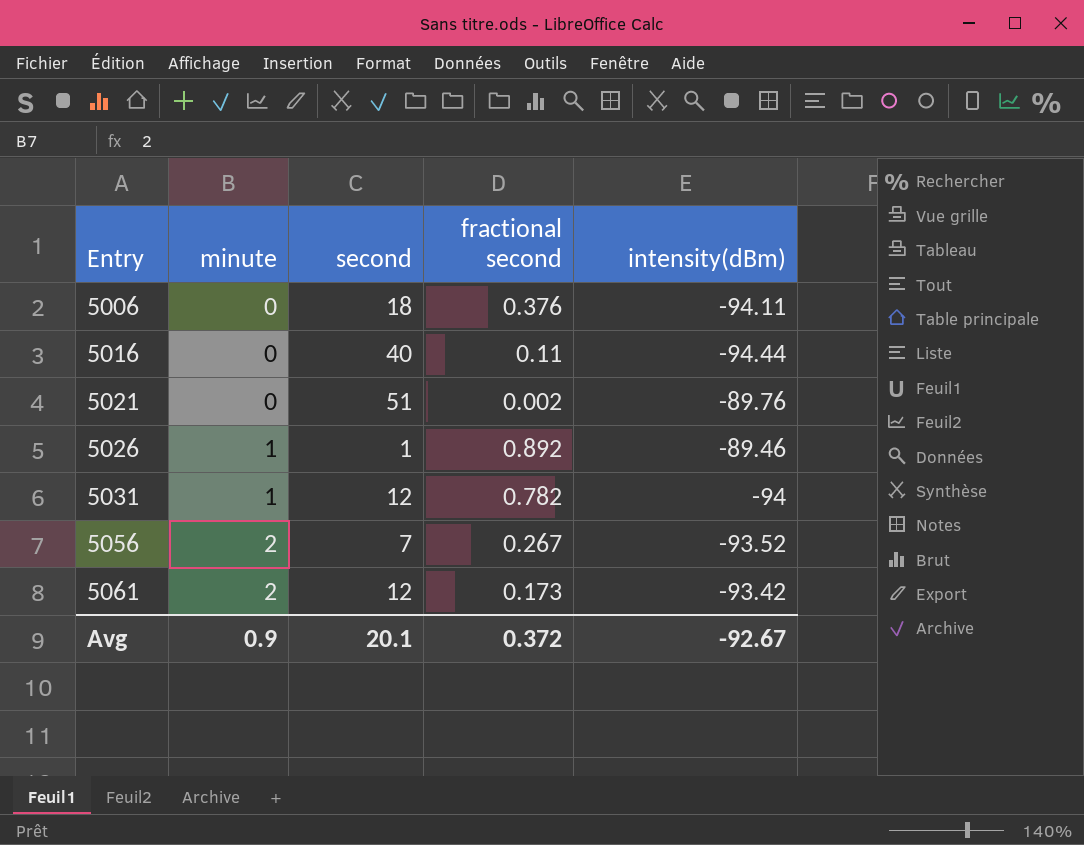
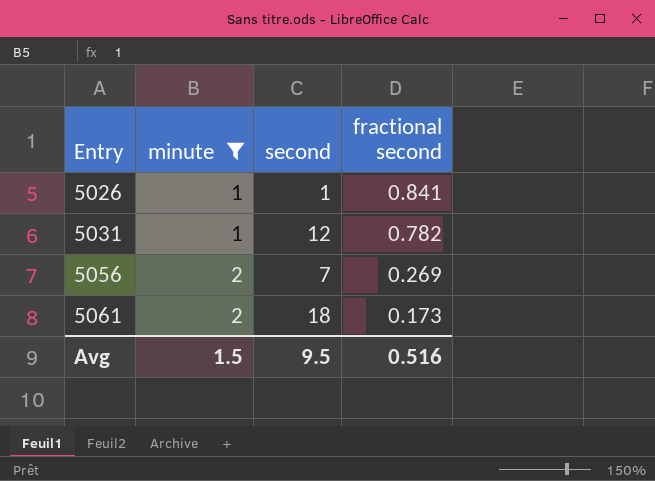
filter: none -> minute != 0
column intensity(dBm) | position: 5 -> none
5026 | fractional second: 0.892 -> 0.841
5056 | fractional second: 0.267 -> 0.269
5061 | second: 12 -> 18
Avg | minute: 0.9 -> 1.5
Avg | second: 20.1 -> 9.5
Avg | fractional second: 0.372 -> 0.516

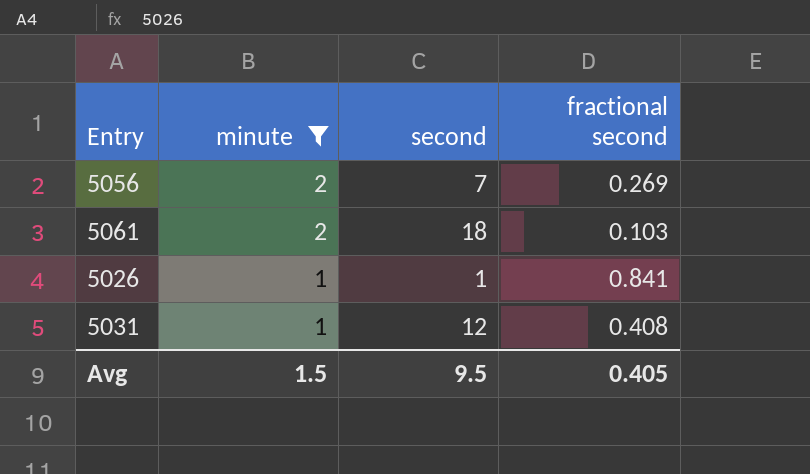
row order: Entry ascending -> minute descending
5061 | fractional second: 0.173 -> 0.103
5031 | fractional second: 0.782 -> 0.408
Avg | fractional second: 0.516 -> 0.405

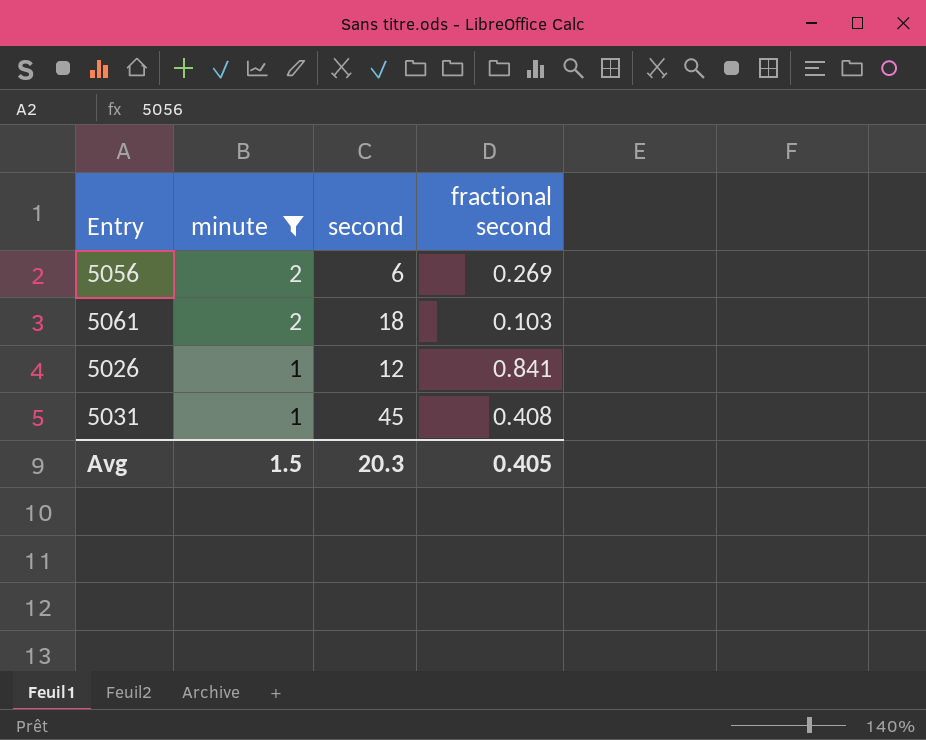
5056 | second: 7 -> 6
5026 | second: 1 -> 12
5031 | second: 12 -> 45
Avg | second: 9.5 -> 20.3

